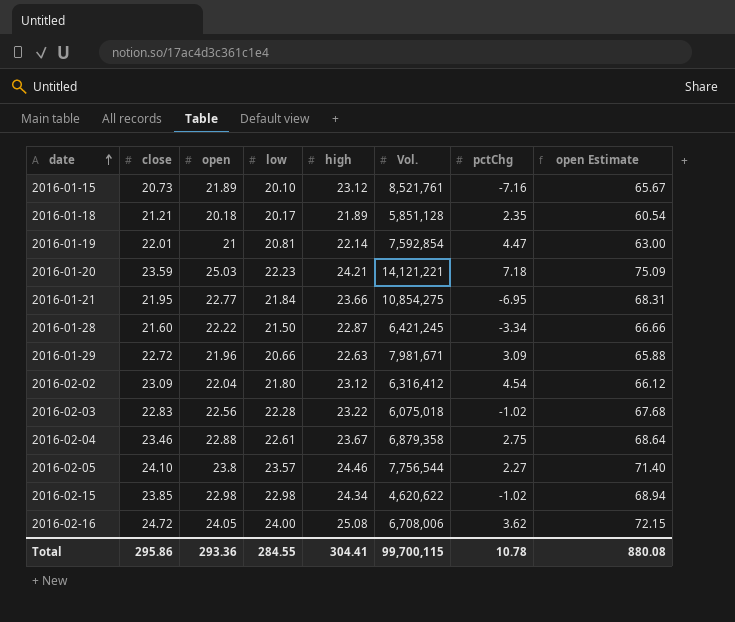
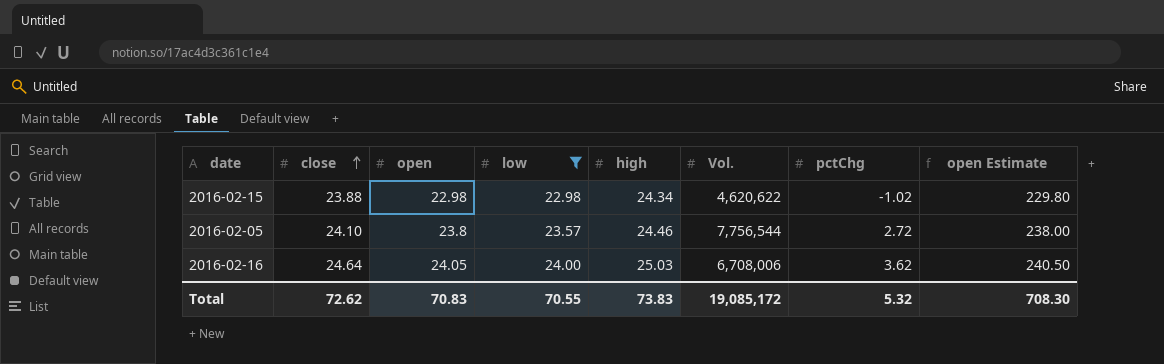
filter: none -> low >= 22.98
row order: date ascending -> close ascending
column open Estimate | formula: [open] * 3 -> [open] * 10
2016-02-15 | close: 23.85 -> 23.88
2016-02-05 | pctChg: 2.27 -> 2.72
2016-02-16 | close: 24.72 -> 24.64
2016-02-16 | high: 25.08 -> 25.03
Total | close: 295.86 -> 72.62
Total | open: 293.36 -> 70.83
Total | low: 284.55 -> 70.55
Total | high: 304.41 -> 73.83
Total | Vol.: 99,700,115 -> 19,085,172
Total | pctChg: 10.78 -> 5.32
Total | open Estimate: 880.08 -> 708.30

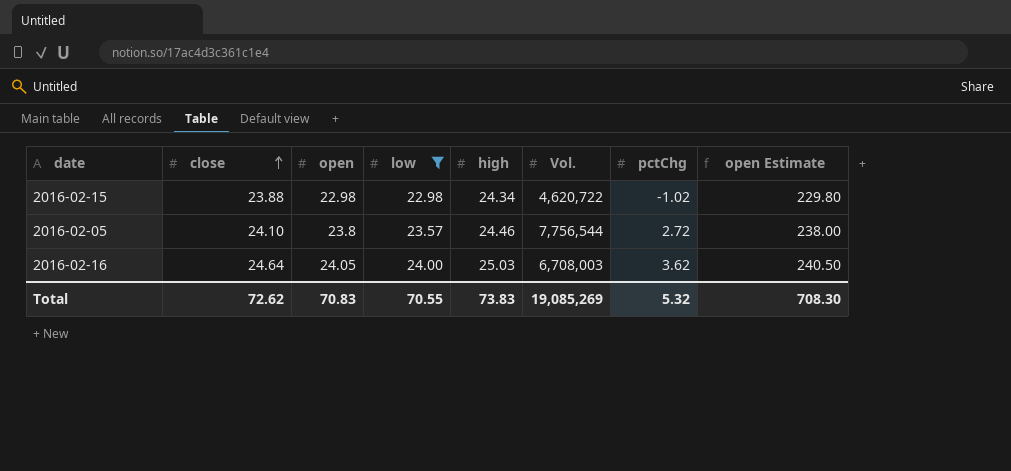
2016-02-15 | Vol.: 4,620,622 -> 4,620,722
2016-02-16 | Vol.: 6,708,006 -> 6,708,003
Total | Vol.: 19,085,172 -> 19,085,269

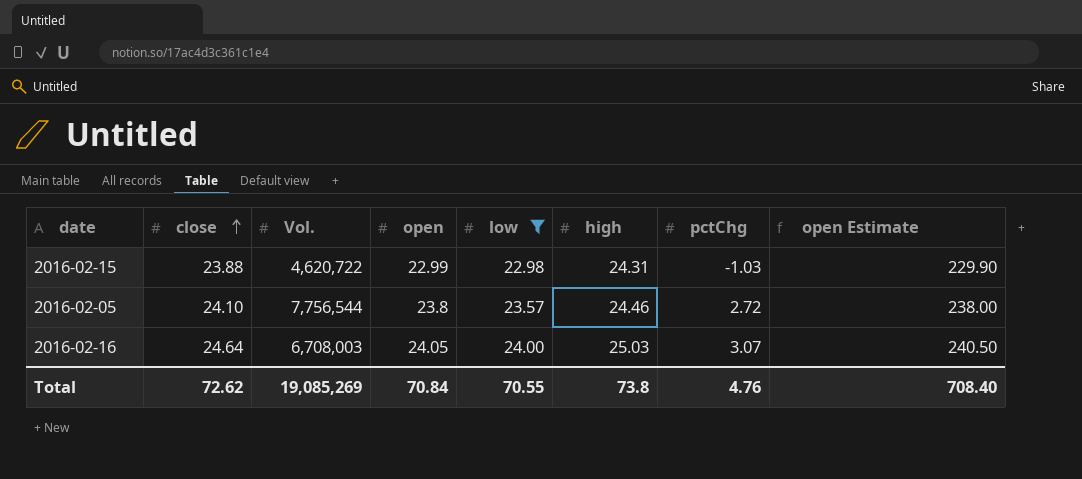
column Vol. | position: 6 -> 3
2016-02-15 | open: 22.98 -> 22.99
2016-02-15 | high: 24.34 -> 24.31
2016-02-15 | pctChg: -1.02 -> -1.03
2016-02-15 | open Estimate: 229.80 -> 229.90
2016-02-16 | pctChg: 3.62 -> 3.07
Total | open: 70.83 -> 70.84
Total | high: 73.83 -> 73.8
Total | pctChg: 5.32 -> 4.76
Total | open Estimate: 708.30 -> 708.40

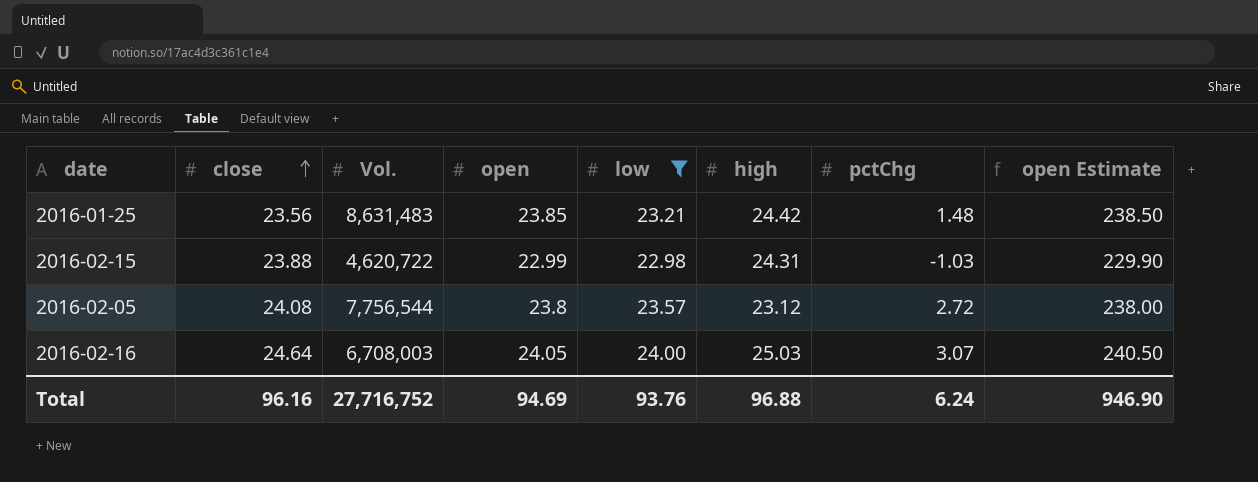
row 2016-01-25: none -> 23.56 | 8,631,483 | 23.85 | 23.21 | 24.42 | 1.48 | 238.50
2016-02-05 | close: 24.10 -> 24.08
2016-02-05 | high: 24.46 -> 23.12
Total | close: 72.62 -> 96.16
Total | Vol.: 19,085,269 -> 27,716,752
Total | open: 70.84 -> 94.69
Total | low: 70.55 -> 93.76
Total | high: 73.8 -> 96.88
Total | pctChg: 4.76 -> 6.24
Total | open Estimate: 708.40 -> 946.90

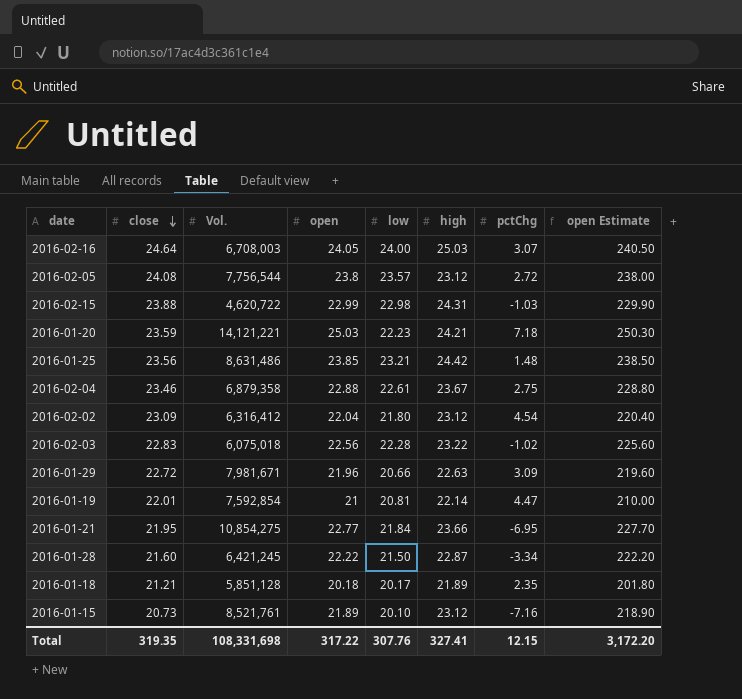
filter: low >= 22.98 -> none
row order: close ascending -> close descending
2016-01-25 | Vol.: 8,631,483 -> 8,631,486
Total | close: 96.16 -> 319.35
Total | Vol.: 27,716,752 -> 108,331,698
Total | open: 94.69 -> 317.22
Total | low: 93.76 -> 307.76
Total | high: 96.88 -> 327.41
Total | pctChg: 6.24 -> 12.15
Total | open Estimate: 946.90 -> 3,172.20

